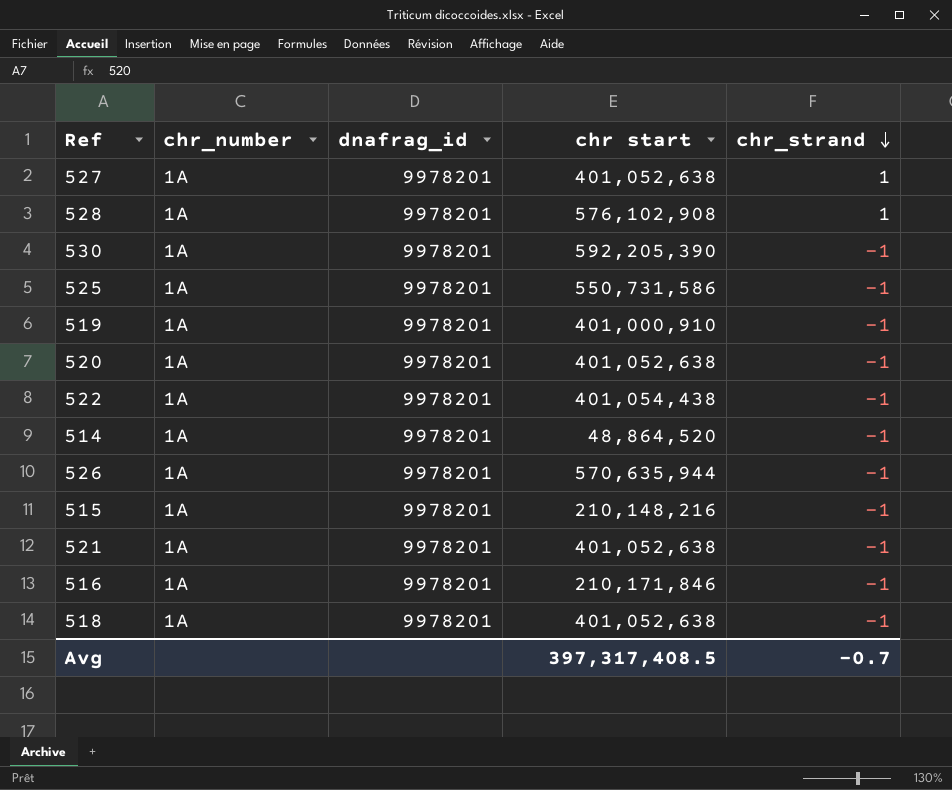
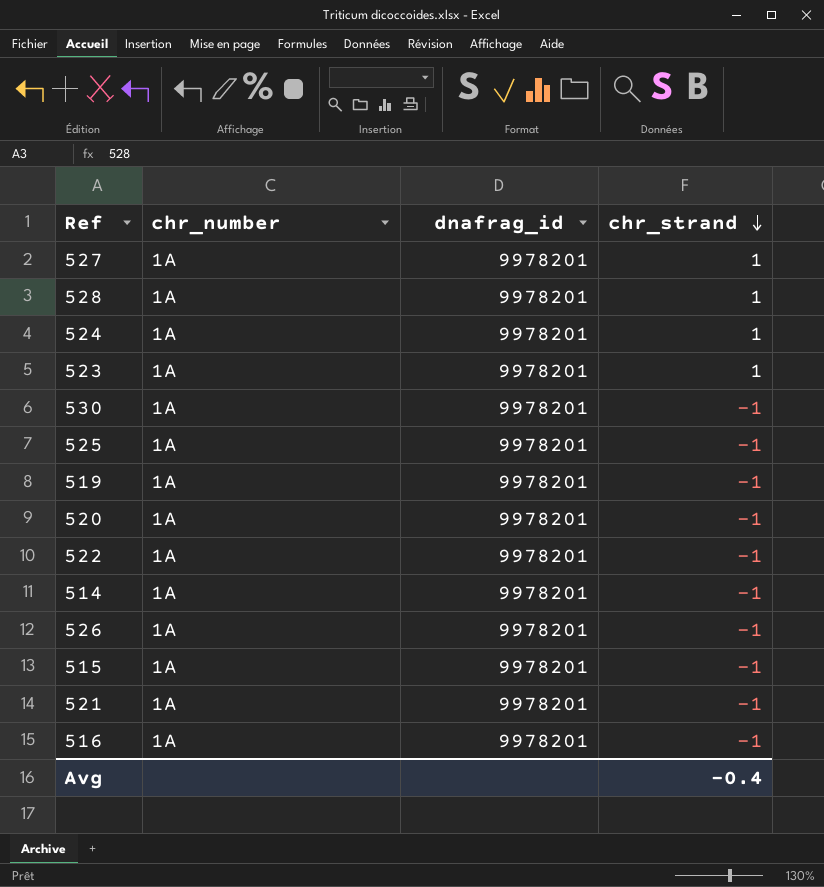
column chr start | position: 4 -> none
row 518: 1A | 9978201 | 401,052,638 | -1 -> none
row 524: none -> 1A | 9978201 | 1
row 523: none -> 1A | 9978201 | 1
Avg | chr_strand: -0.7 -> -0.4

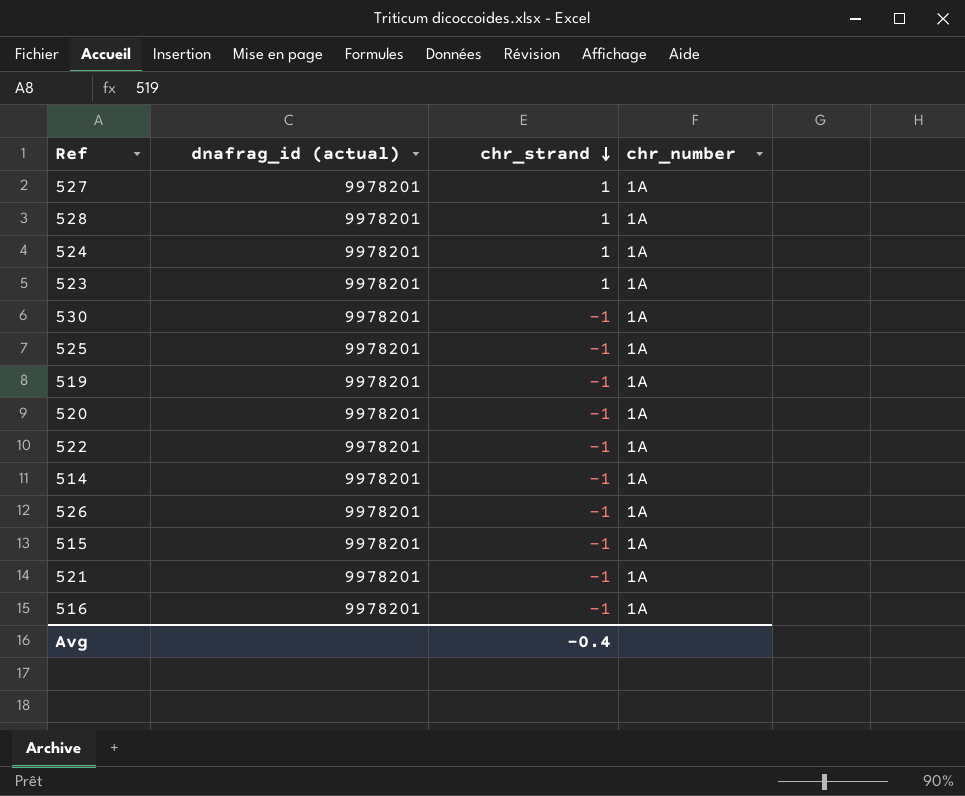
column name: dnafrag_id -> dnafrag_id (actual)
column chr_number | position: 2 -> 4

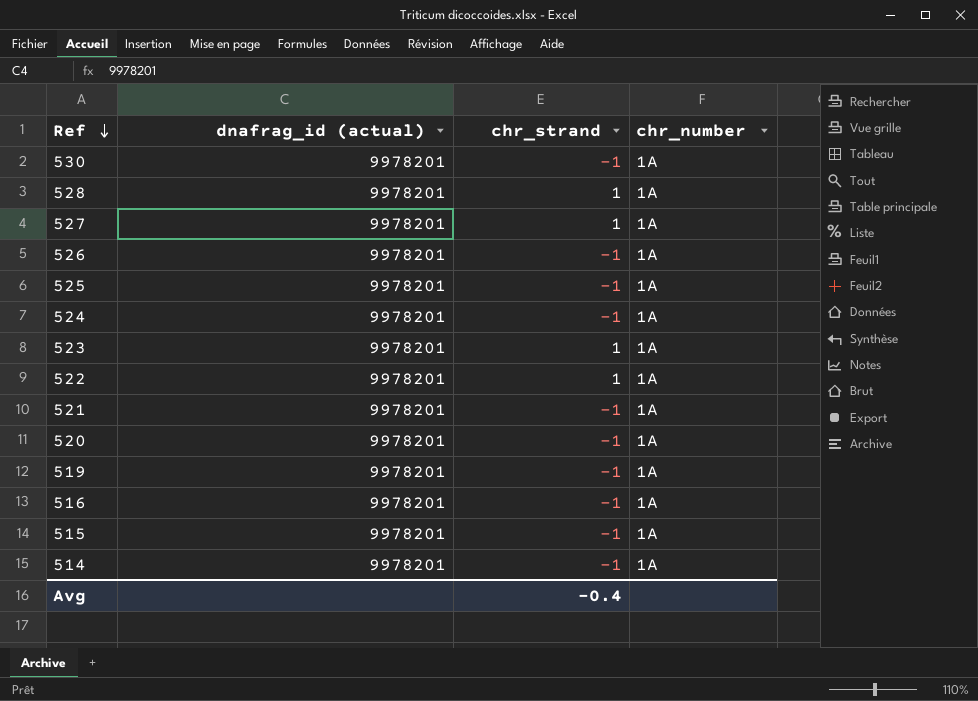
row order: chr_strand descending -> Ref descending
524 | chr_strand: 1 -> -1
522 | chr_strand: -1 -> 1

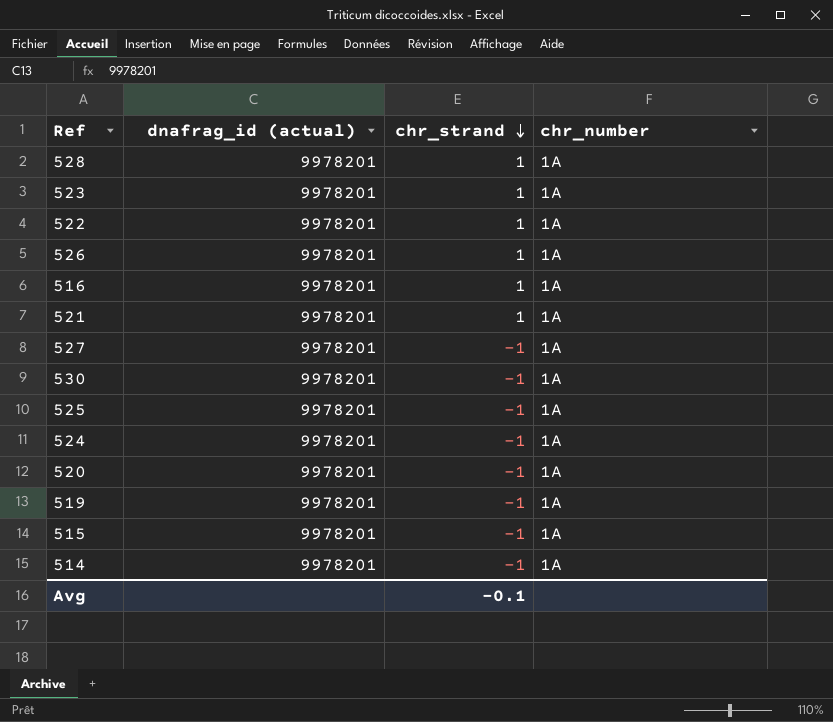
row order: Ref descending -> chr_strand descending
526 | chr_strand: -1 -> 1
516 | chr_strand: -1 -> 1
521 | chr_strand: -1 -> 1
527 | chr_strand: 1 -> -1
Avg | chr_strand: -0.4 -> -0.1

